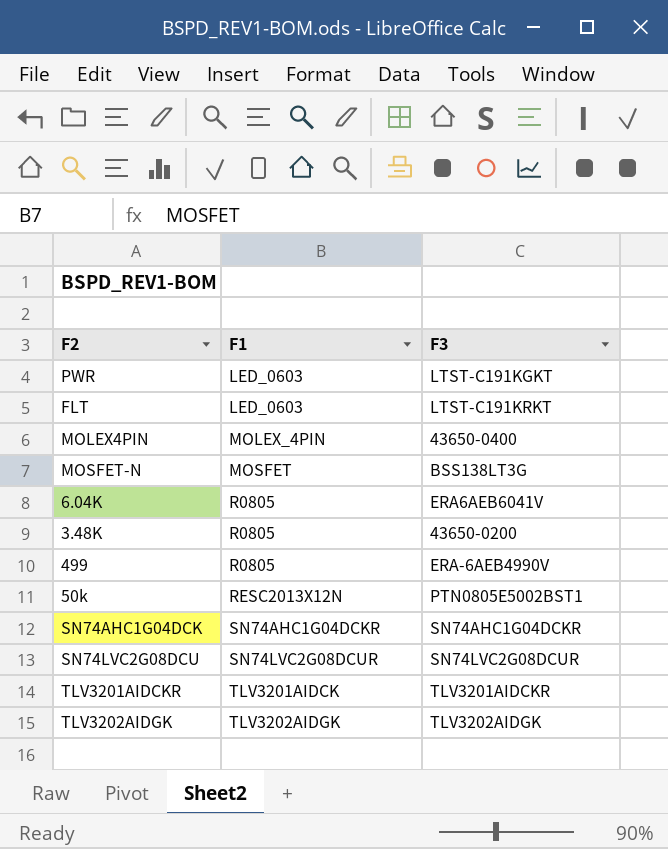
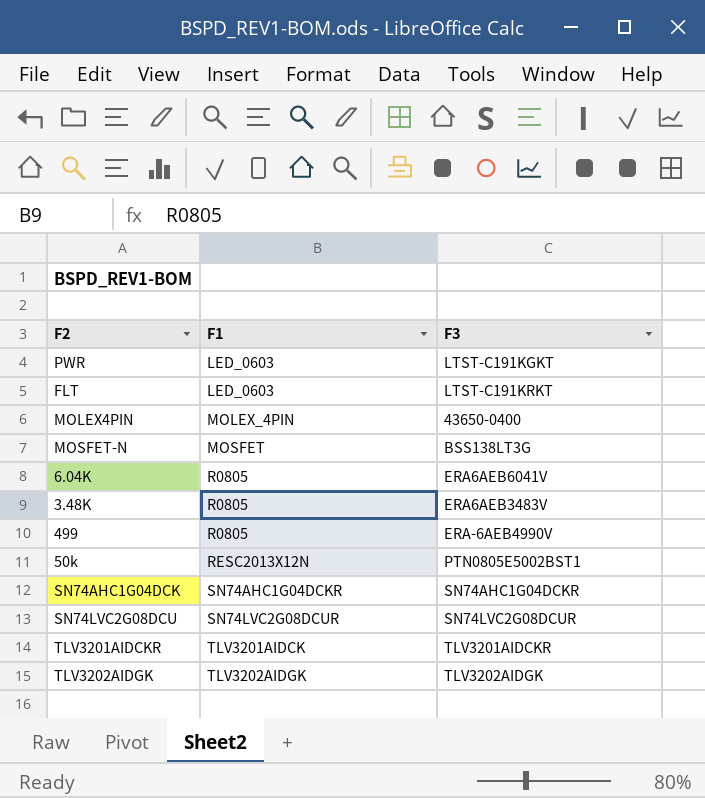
3.48K | F3: 43650-0200 -> ERA6AEB3483V

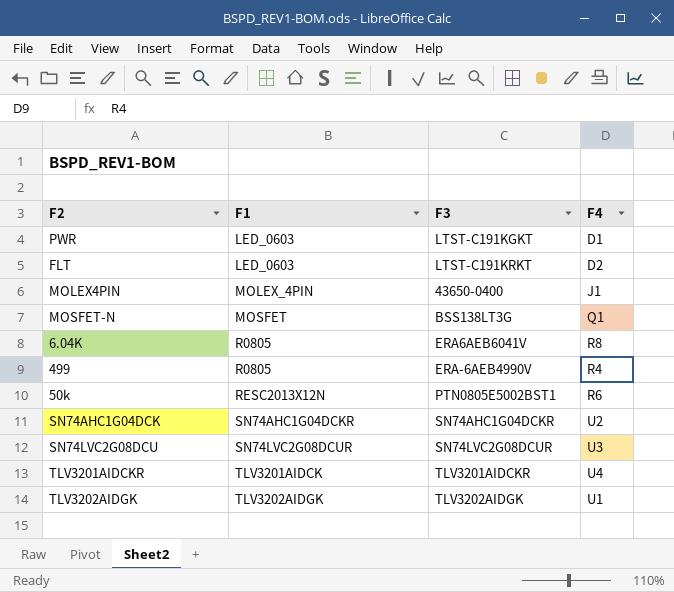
column F4 | position: none -> 4
row 3.48K: R0805 | ERA6AEB3483V -> none

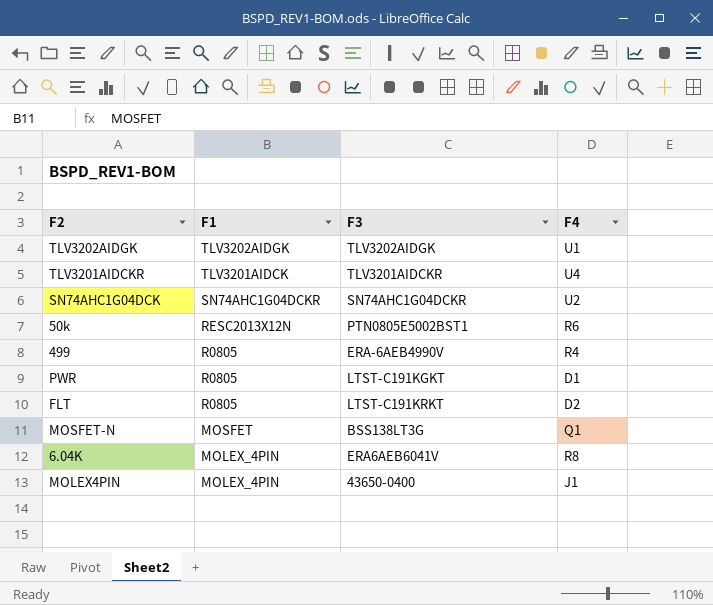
row order: F1 ascending -> F1 descending
row SN74LVC2G08DCU: SN74LVC2G08DCUR | SN74LVC2G08DCUR | U3 -> none
PWR | F1: LED_0603 -> R0805
FLT | F1: LED_0603 -> R0805
6.04K | F1: R0805 -> MOLEX_4PIN

